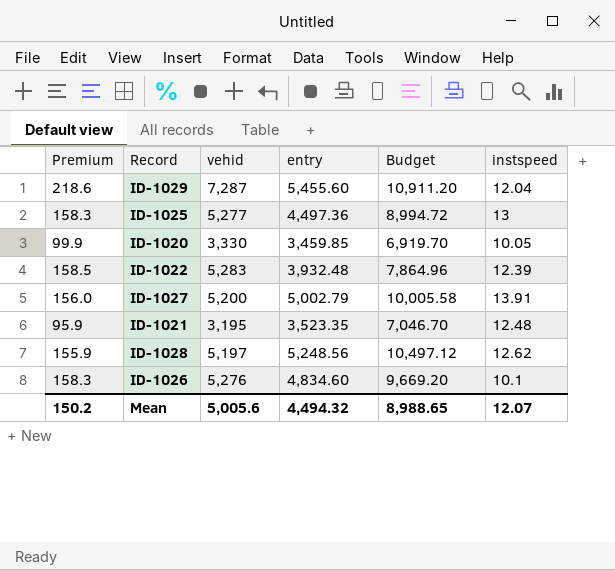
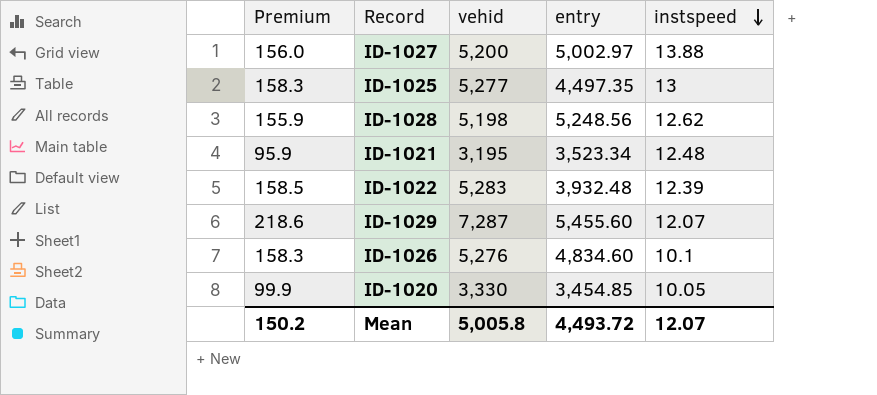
row order: none -> instspeed descending
column Budget | formula: [entry] * 2 -> none
ID-1027 | entry: 5,002.79 -> 5,002.97
ID-1027 | instspeed: 13.91 -> 13.88
ID-1025 | entry: 4,497.36 -> 4,497.35
ID-1028 | vehid: 5,197 -> 5,198
ID-1021 | entry: 3,523.35 -> 3,523.34
ID-1029 | instspeed: 12.04 -> 12.07
ID-1020 | entry: 3,459.85 -> 3,454.85
Mean | vehid: 5,005.6 -> 5,005.8
Mean | entry: 4,494.32 -> 4,493.72

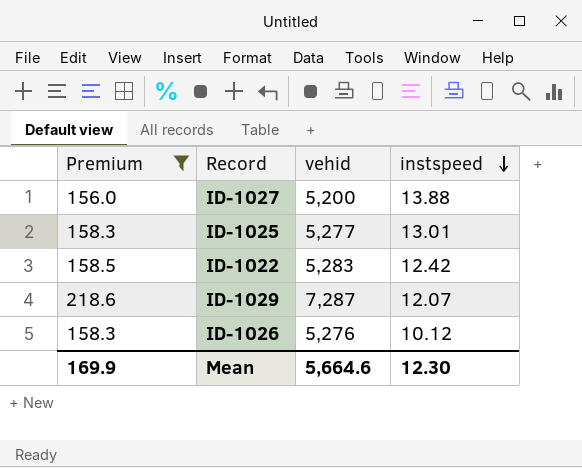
filter: none -> Premium >= 156.0
column entry | position: 4 -> none
ID-1025 | instspeed: 13 -> 13.01
ID-1022 | instspeed: 12.39 -> 12.42
ID-1026 | instspeed: 10.1 -> 10.12
Mean | Premium: 150.2 -> 169.9
Mean | vehid: 5,005.8 -> 5,664.6
Mean | instspeed: 12.07 -> 12.30

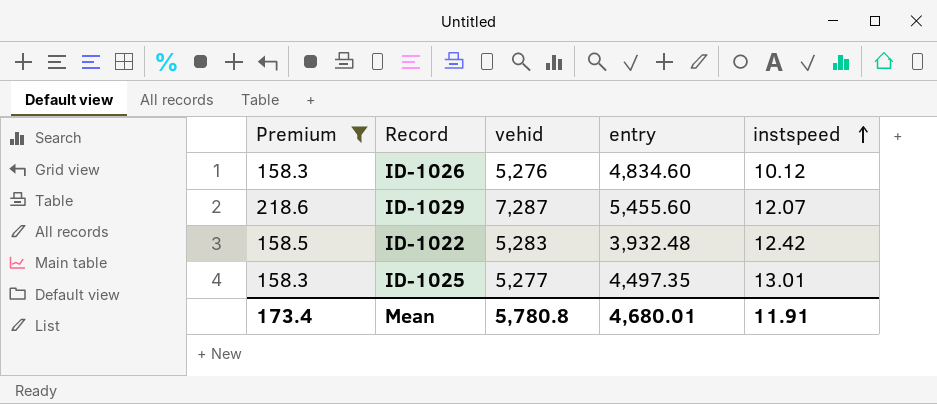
row order: instspeed descending -> instspeed ascending
column entry | position: none -> 4
row ID-1027: 156.0 | 5,200 | 13.88 -> none
Mean | Premium: 169.9 -> 173.4
Mean | vehid: 5,664.6 -> 5,780.8
Mean | instspeed: 12.30 -> 11.91

